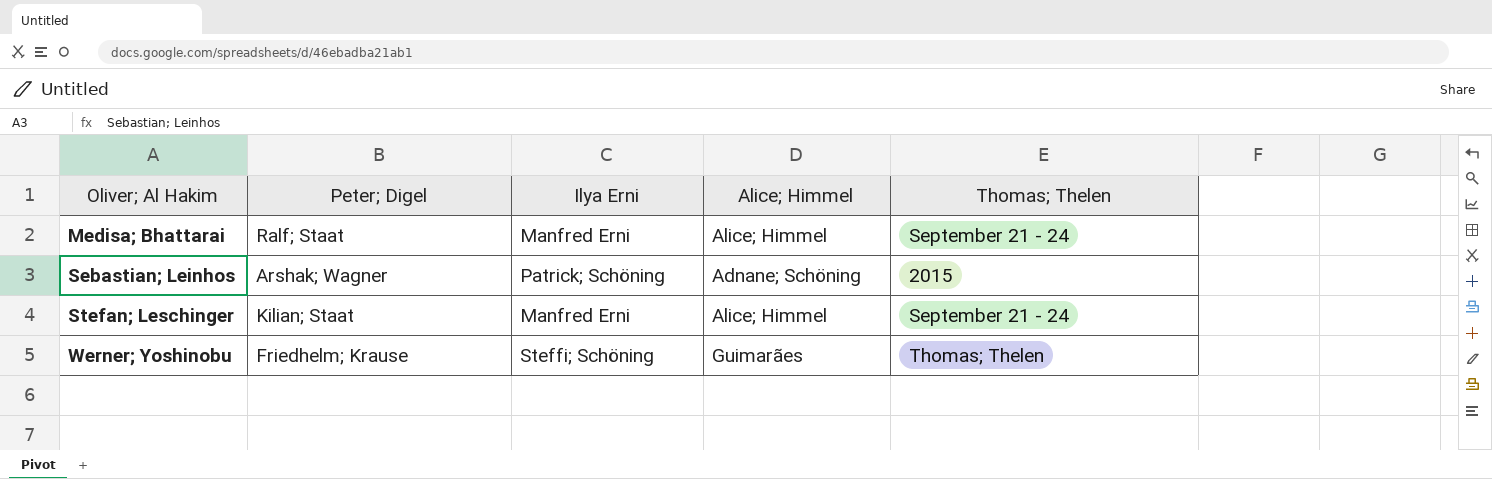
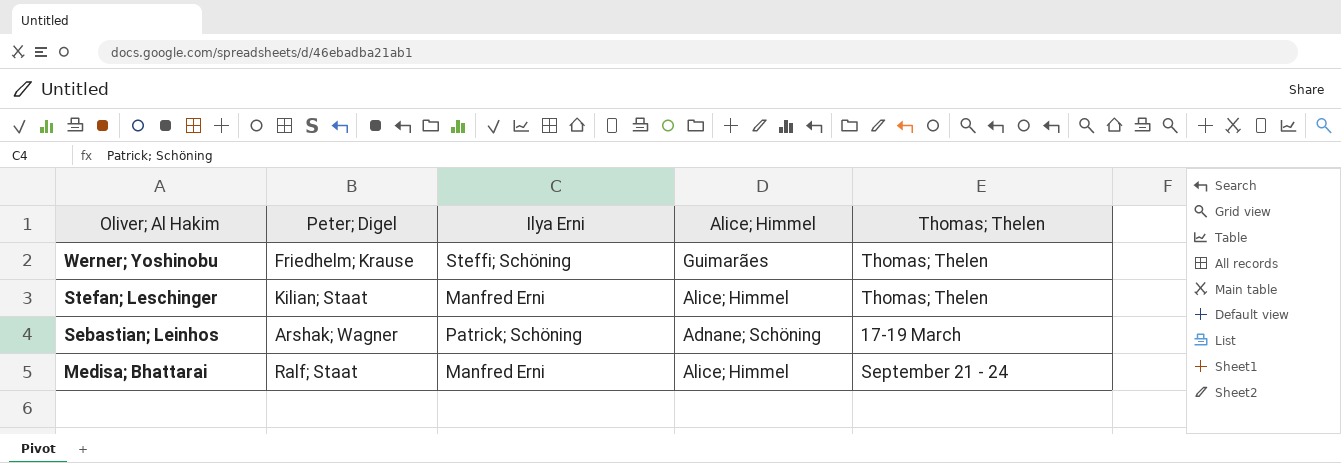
row order: Oliver; Al Hakim ascending -> Oliver; Al Hakim descending
Stefan; Leschinger | Thomas; Thelen: September 21 - 24 -> Thomas; Thelen
Sebastian; Leinhos | Thomas; Thelen: 2015 -> 17-19 March

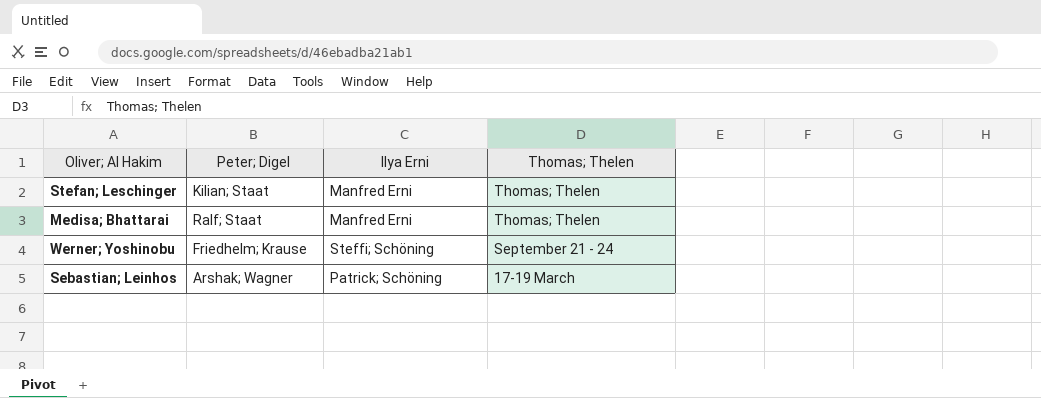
row order: Oliver; Al Hakim descending -> Thomas; Thelen descending
column Alice; Himmel | position: 4 -> none
Medisa; Bhattarai | Thomas; Thelen: September 21 - 24 -> Thomas; Thelen
Werner; Yoshinobu | Thomas; Thelen: Thomas; Thelen -> September 21 - 24

